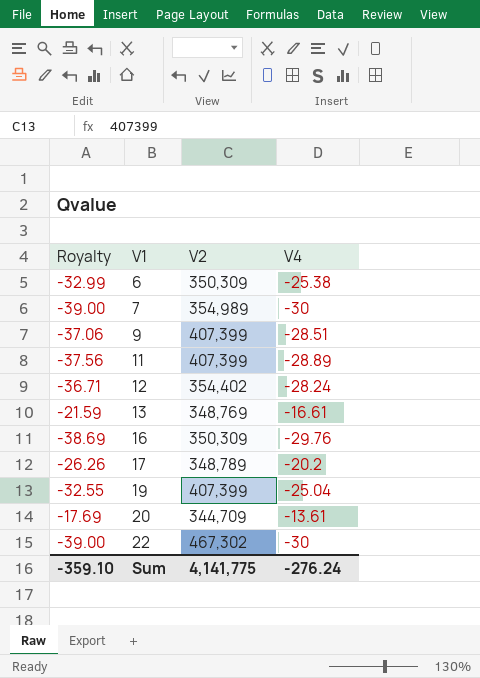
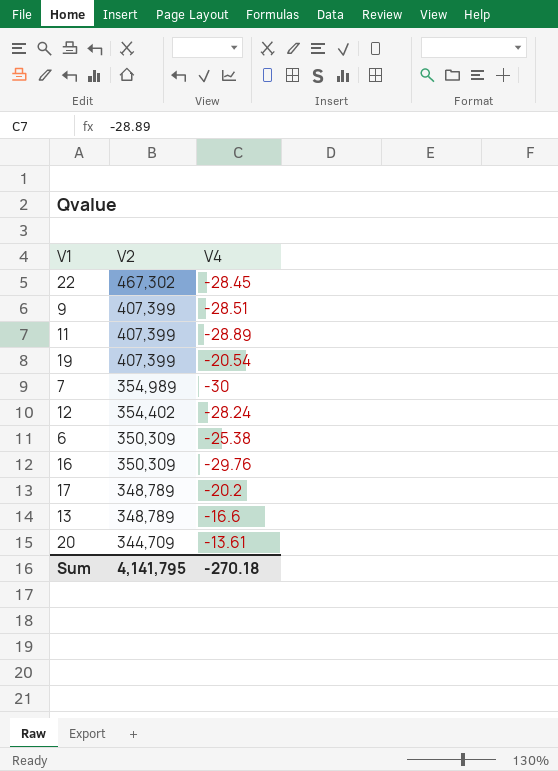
row order: V1 ascending -> V2 descending
column Royalty | formula: [V4] * 1.3 -> none
22 | V4: -30 -> -28.45
19 | V4: -25.04 -> -20.54
13 | V2: 348,769 -> 348,789
13 | V4: -16.61 -> -16.6
Sum | V2: 4,141,775 -> 4,141,795
Sum | V4: -276.24 -> -270.18

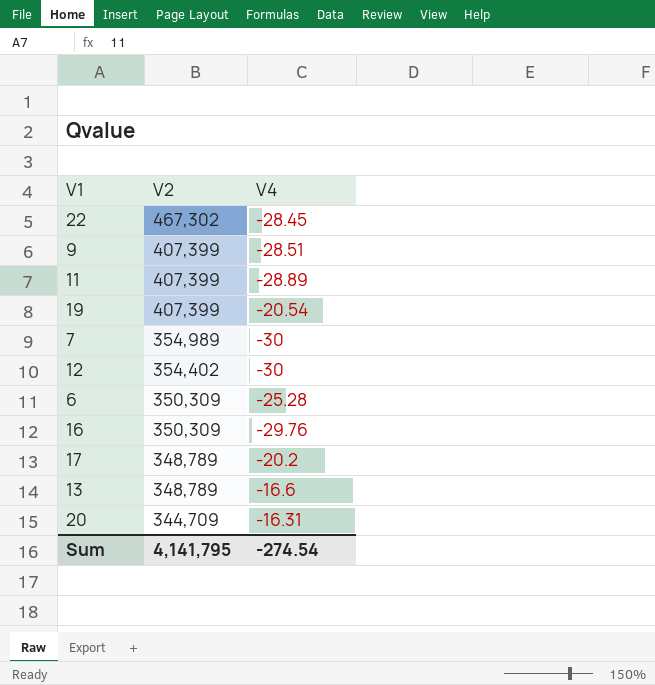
12 | V4: -28.24 -> -30
6 | V4: -25.38 -> -25.28
20 | V4: -13.61 -> -16.31
Sum | V4: -270.18 -> -274.54

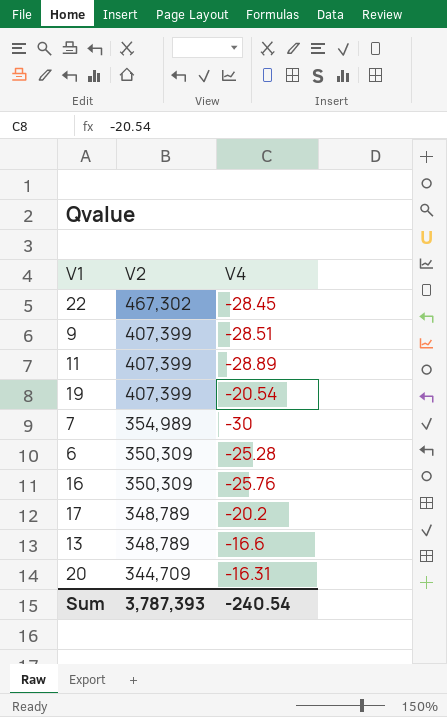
row 12: 354,402 | -30 -> none
16 | V4: -29.76 -> -25.76
Sum | V2: 4,141,795 -> 3,787,393
Sum | V4: -274.54 -> -240.54

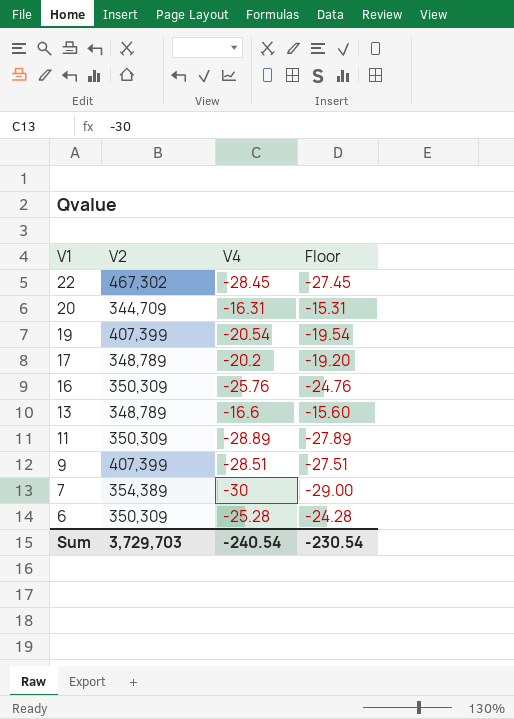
row order: V2 descending -> V1 descending
column Floor | formula: none -> [V4] + 1
11 | V2: 407,399 -> 350,309
7 | V2: 354,989 -> 354,389
Sum | V2: 3,787,393 -> 3,729,703

